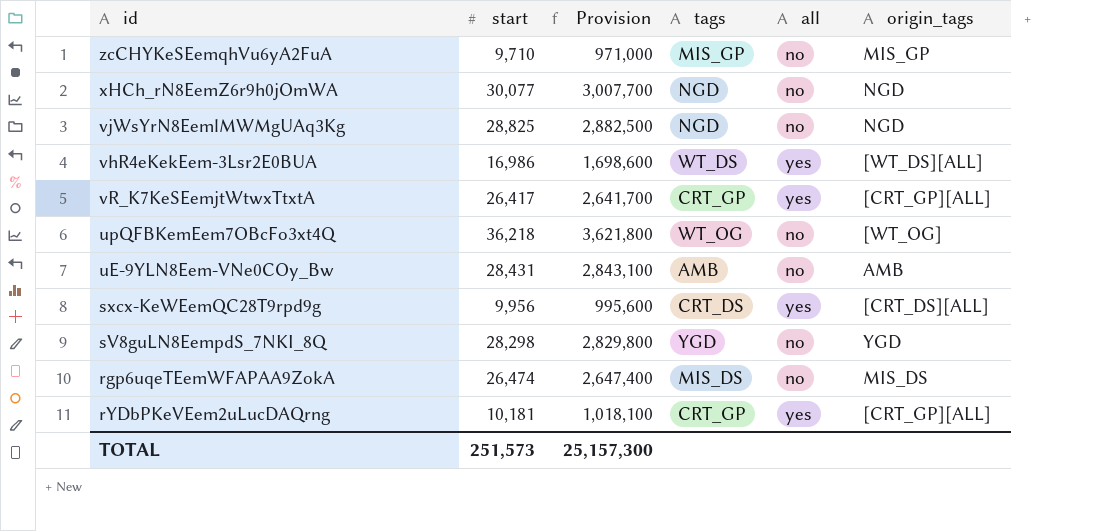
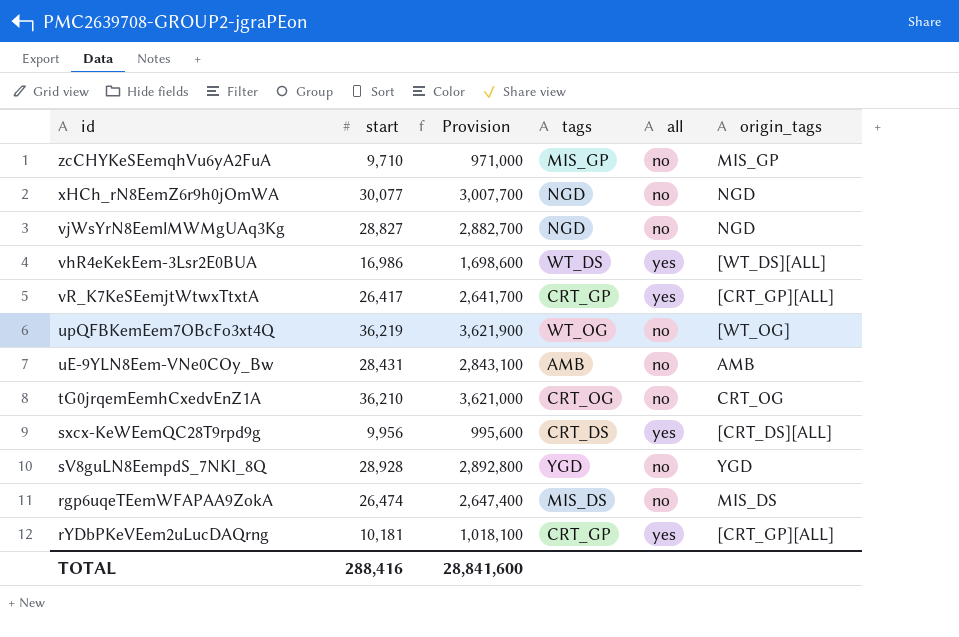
vjWsYrN8EemlMWMgUAq3Kg | start: 28,825 -> 28,827
vjWsYrN8EemlMWMgUAq3Kg | Provision: 2,882,500 -> 2,882,700
upQFBKemEem7OBcFo3xt4Q | start: 36,218 -> 36,219
upQFBKemEem7OBcFo3xt4Q | Provision: 3,621,800 -> 3,621,900
row tG0jrqemEemhCxedvEnZ1A: none -> 36,210 | 3,621,000 | CRT_OG | no | CRT_OG
sV8guLN8EempdS_7NKI_8Q | start: 28,298 -> 28,928
sV8guLN8EempdS_7NKI_8Q | Provision: 2,829,800 -> 2,892,800
TOTAL | start: 251,573 -> 288,416
TOTAL | Provision: 25,157,300 -> 28,841,600

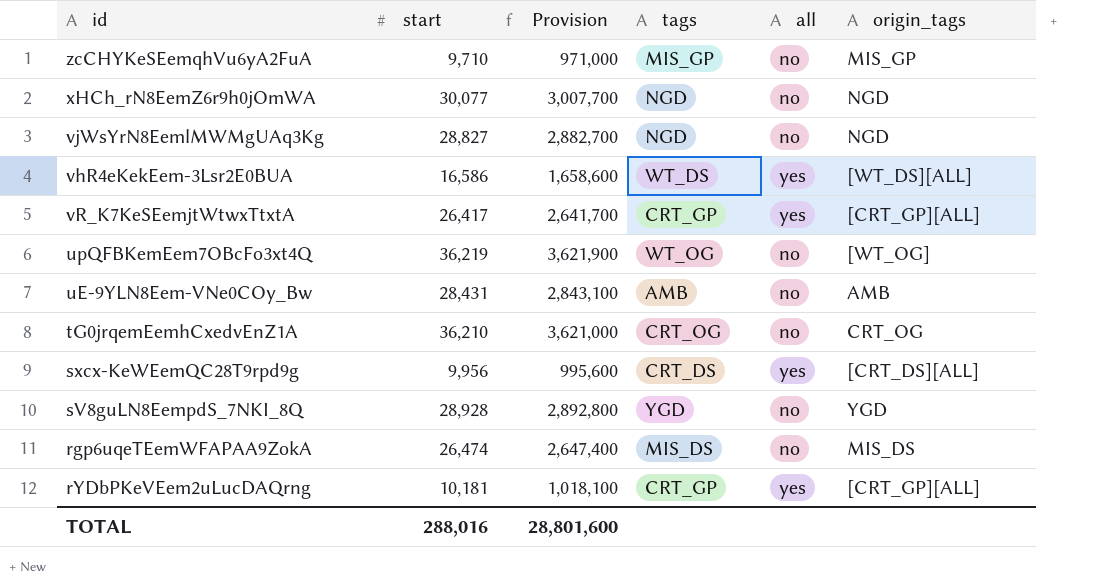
vhR4eKekEem-3Lsr2E0BUA | start: 16,986 -> 16,586
vhR4eKekEem-3Lsr2E0BUA | Provision: 1,698,600 -> 1,658,600
TOTAL | start: 288,416 -> 288,016
TOTAL | Provision: 28,841,600 -> 28,801,600

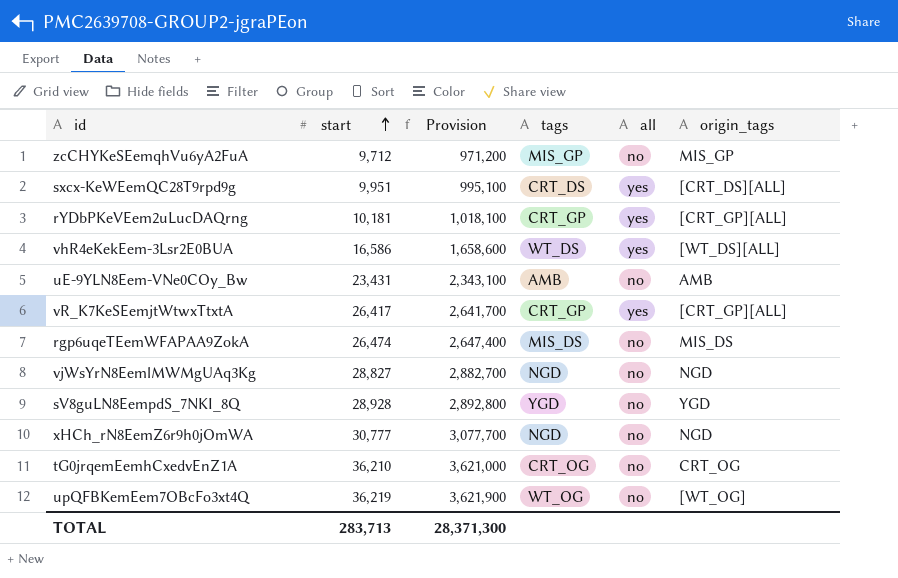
row order: none -> start ascending
zcCHYKeSEemqhVu6yA2FuA | start: 9,710 -> 9,712
zcCHYKeSEemqhVu6yA2FuA | Provision: 971,000 -> 971,200
sxcx-KeWEemQC28T9rpd9g | start: 9,956 -> 9,951
sxcx-KeWEemQC28T9rpd9g | Provision: 995,600 -> 995,100
uE-9YLN8Eem-VNe0COy_Bw | start: 28,431 -> 23,431
uE-9YLN8Eem-VNe0COy_Bw | Provision: 2,843,100 -> 2,343,100
xHCh_rN8EemZ6r9h0jOmWA | start: 30,077 -> 30,777
xHCh_rN8EemZ6r9h0jOmWA | Provision: 3,007,700 -> 3,077,700
TOTAL | start: 288,016 -> 283,713
TOTAL | Provision: 28,801,600 -> 28,371,300

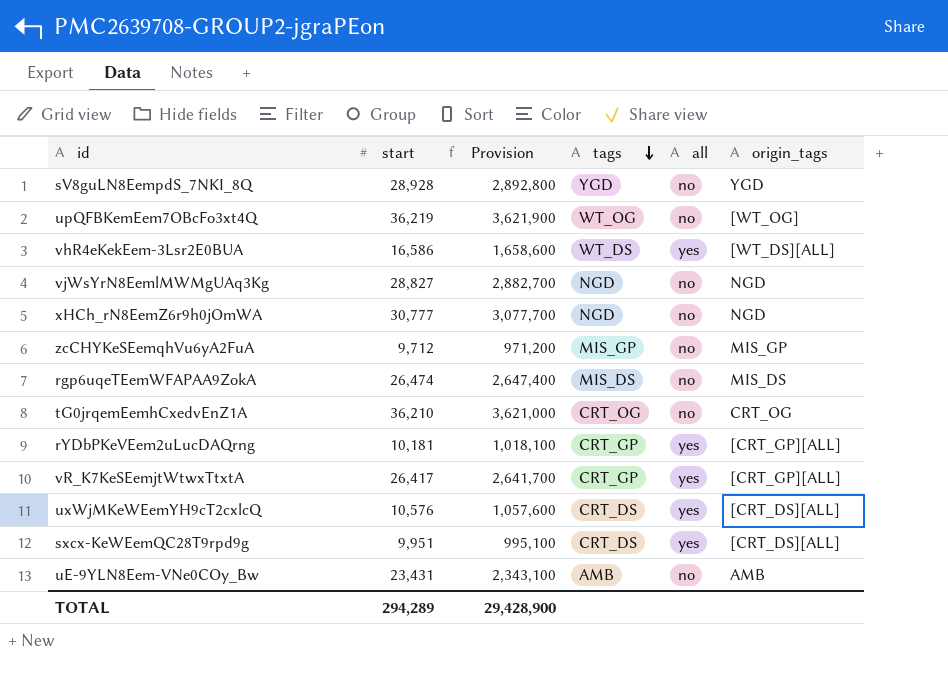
row order: start ascending -> tags descending
row uxWjMKeWEemYH9cT2cxlcQ: none -> 10,576 | 1,057,600 | CRT_DS | yes | [CRT_DS][ALL]
TOTAL | start: 283,713 -> 294,289
TOTAL | Provision: 28,371,300 -> 29,428,900

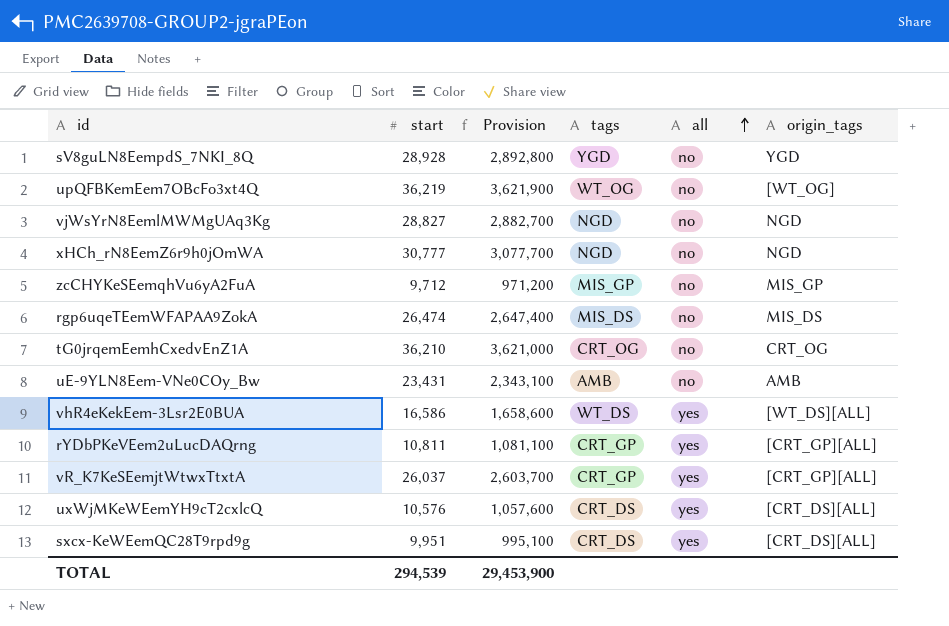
row order: tags descending -> all ascending
rYDbPKeVEem2uLucDAQrng | start: 10,181 -> 10,811
rYDbPKeVEem2uLucDAQrng | Provision: 1,018,100 -> 1,081,100
vR_K7KeSEemjtWtwxTtxtA | start: 26,417 -> 26,037
vR_K7KeSEemjtWtwxTtxtA | Provision: 2,641,700 -> 2,603,700
TOTAL | start: 294,289 -> 294,539
TOTAL | Provision: 29,428,900 -> 29,453,900

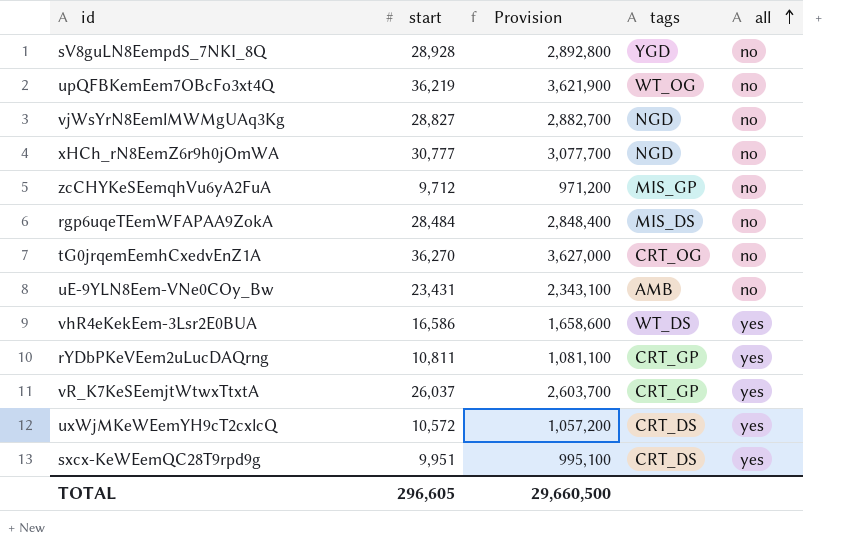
column origin_tags | position: 6 -> none
rgp6uqeTEemWFAPAA9ZokA | start: 26,474 -> 28,484
rgp6uqeTEemWFAPAA9ZokA | Provision: 2,647,400 -> 2,848,400
tG0jrqemEemhCxedvEnZ1A | start: 36,210 -> 36,270
tG0jrqemEemhCxedvEnZ1A | Provision: 3,621,000 -> 3,627,000
uxWjMKeWEemYH9cT2cxlcQ | start: 10,576 -> 10,572
uxWjMKeWEemYH9cT2cxlcQ | Provision: 1,057,600 -> 1,057,200
TOTAL | start: 294,539 -> 296,605
TOTAL | Provision: 29,453,900 -> 29,660,500

